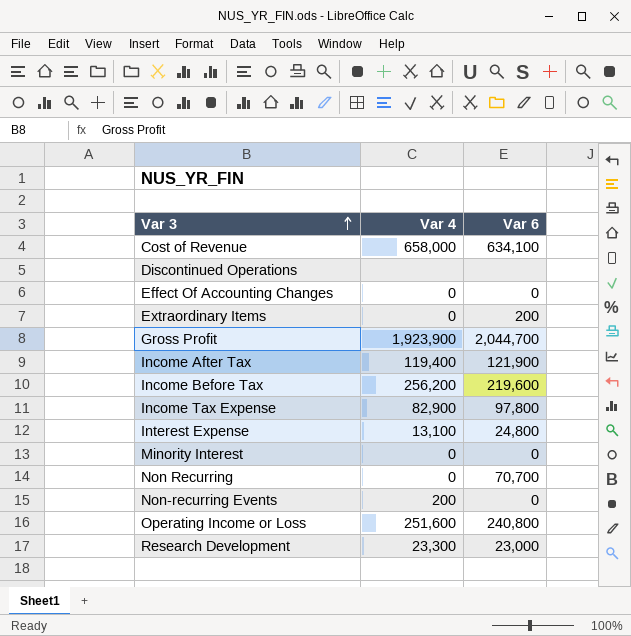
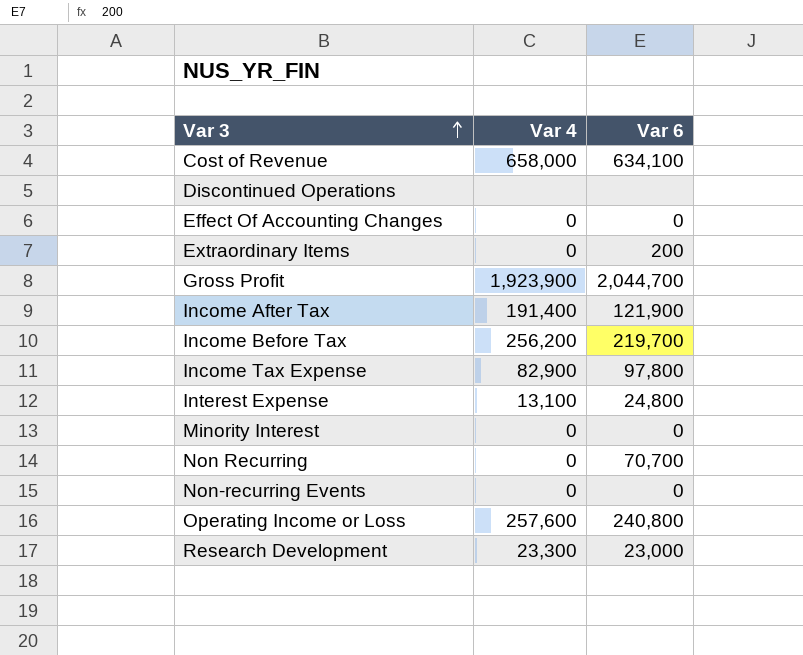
Income After Tax | Var 4: 119,400 -> 191,400
Income Before Tax | Var 6: 219,600 -> 219,700
Non-recurring Events | Var 4: 200 -> 0
Operating Income or Loss | Var 4: 251,600 -> 257,600

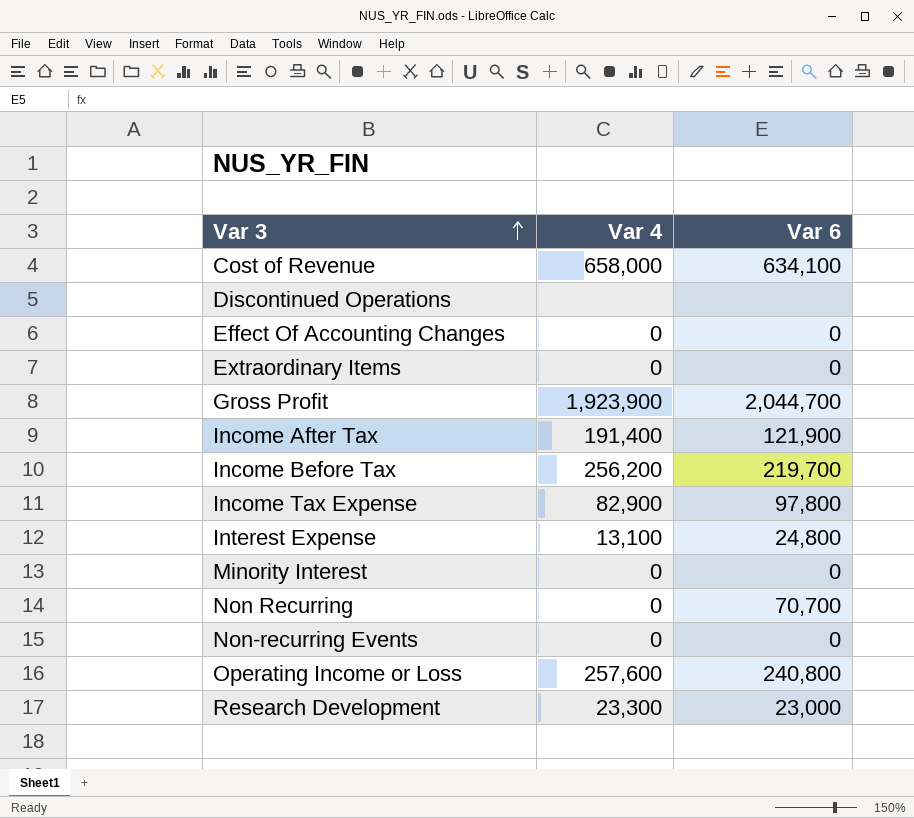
Extraordinary Items | Var 6: 200 -> 0

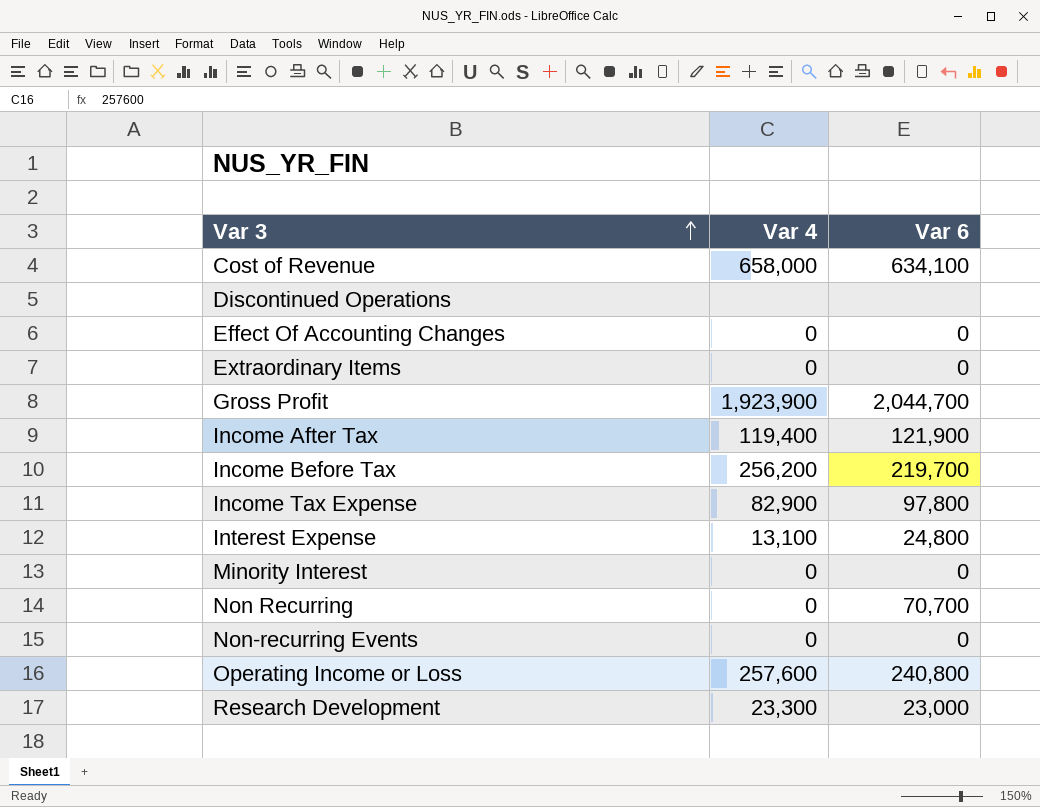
Income After Tax | Var 4: 191,400 -> 119,400

